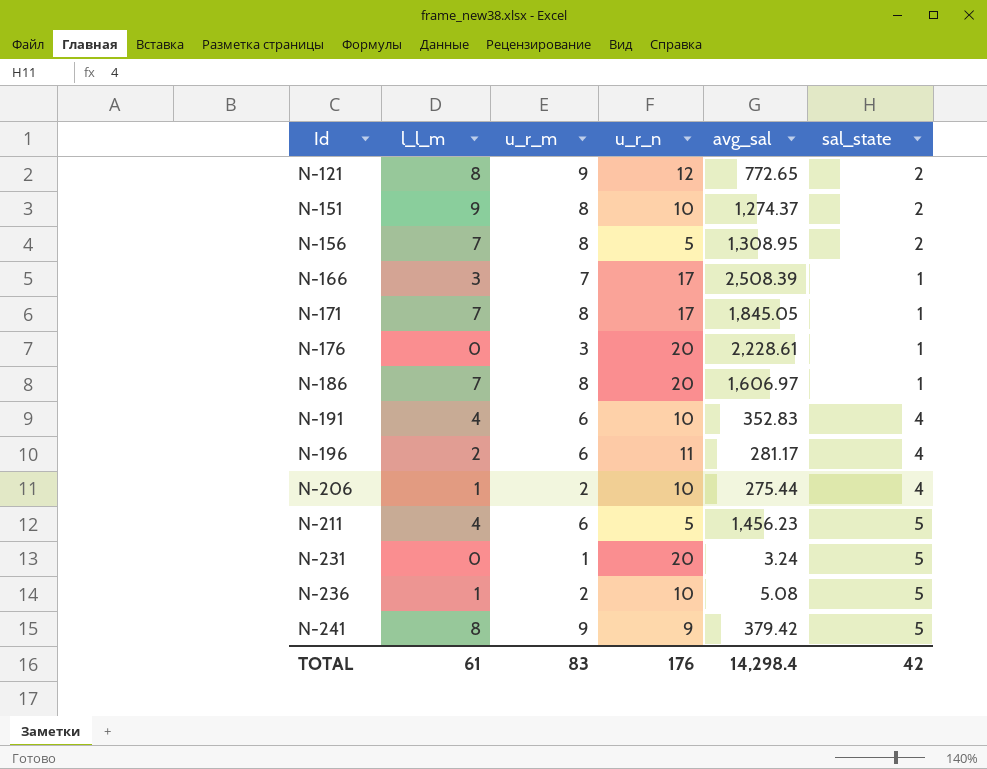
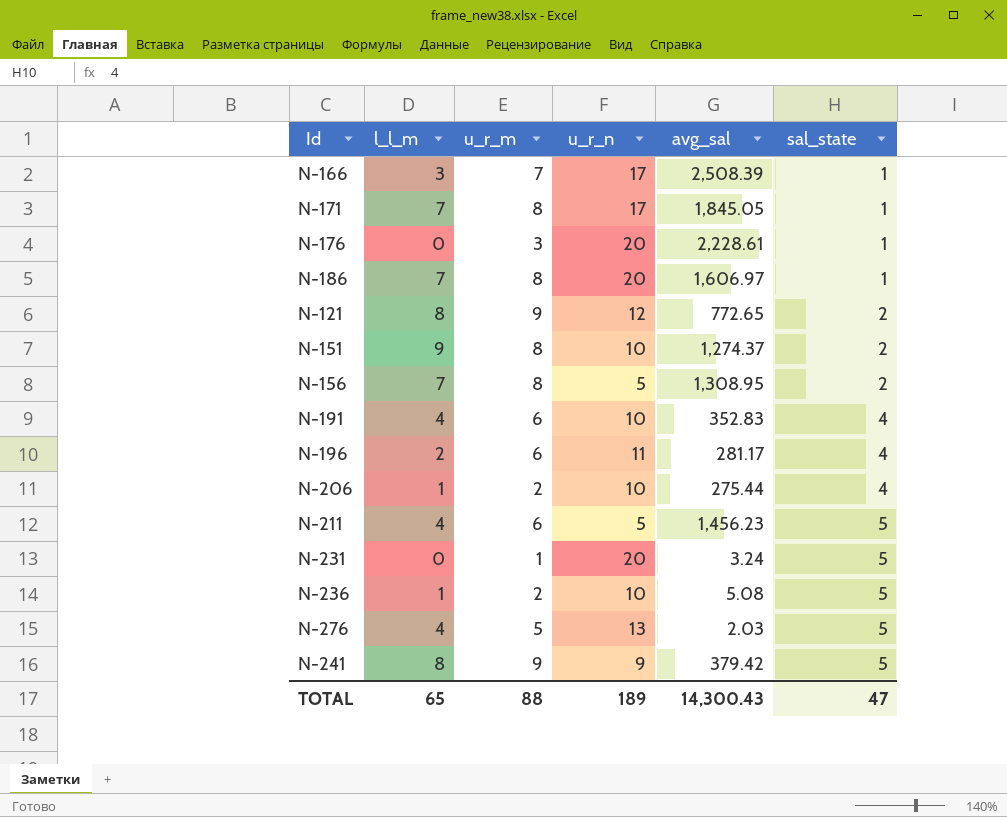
row order: Id ascending -> sal_state ascending
row N-276: none -> 4 | 5 | 13 | 2.03 | 5
TOTAL | l_l_m: 61 -> 65
TOTAL | u_r_m: 83 -> 88
TOTAL | u_r_n: 176 -> 189
TOTAL | avg_sal: 14,298.4 -> 14,300.43
TOTAL | sal_state: 42 -> 47

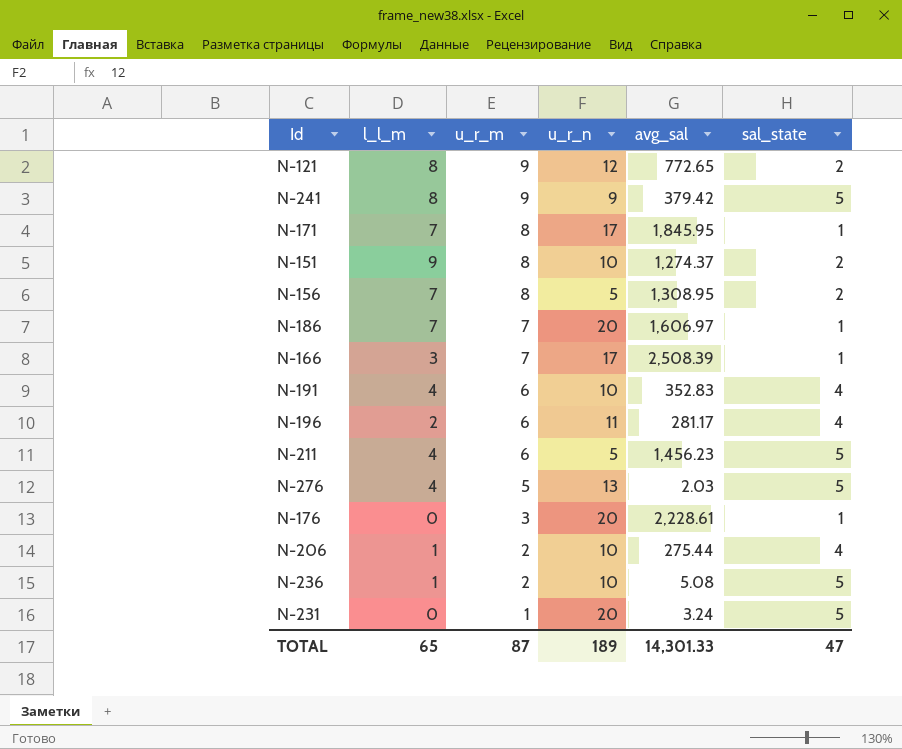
row order: sal_state ascending -> u_r_m descending
N-171 | avg_sal: 1,845.05 -> 1,845.95
N-186 | u_r_m: 8 -> 7
TOTAL | u_r_m: 88 -> 87
TOTAL | avg_sal: 14,300.43 -> 14,301.33

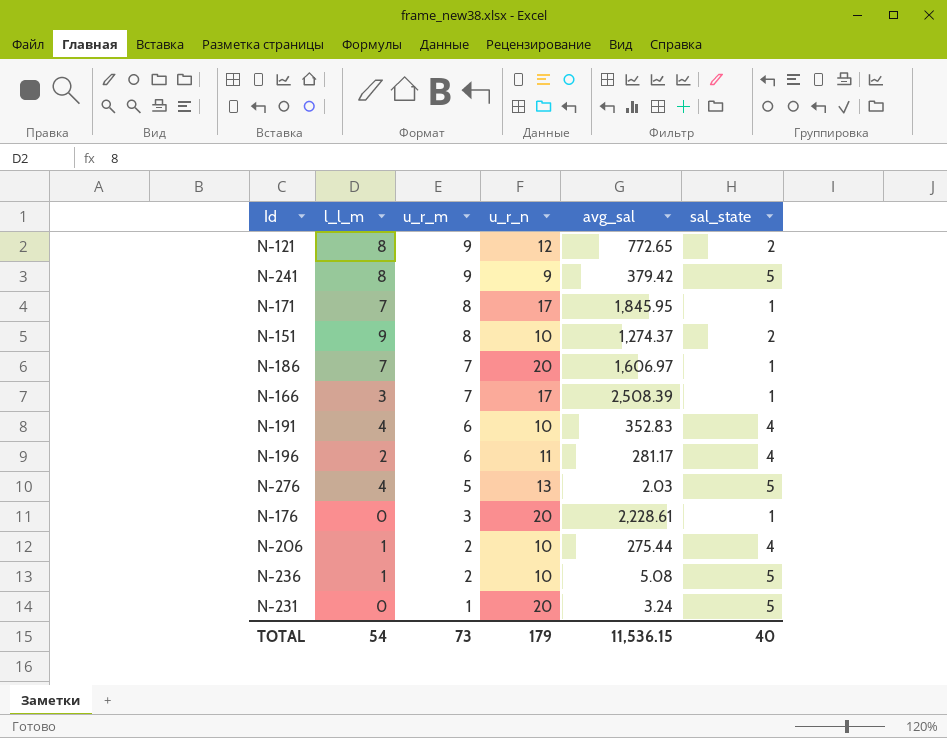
row N-156: 7 | 8 | 5 | 1,308.95 | 2 -> none
row N-211: 4 | 6 | 5 | 1,456.23 | 5 -> none
TOTAL | l_l_m: 65 -> 54
TOTAL | u_r_m: 87 -> 73
TOTAL | u_r_n: 189 -> 179
TOTAL | avg_sal: 14,301.33 -> 11,536.15
TOTAL | sal_state: 47 -> 40

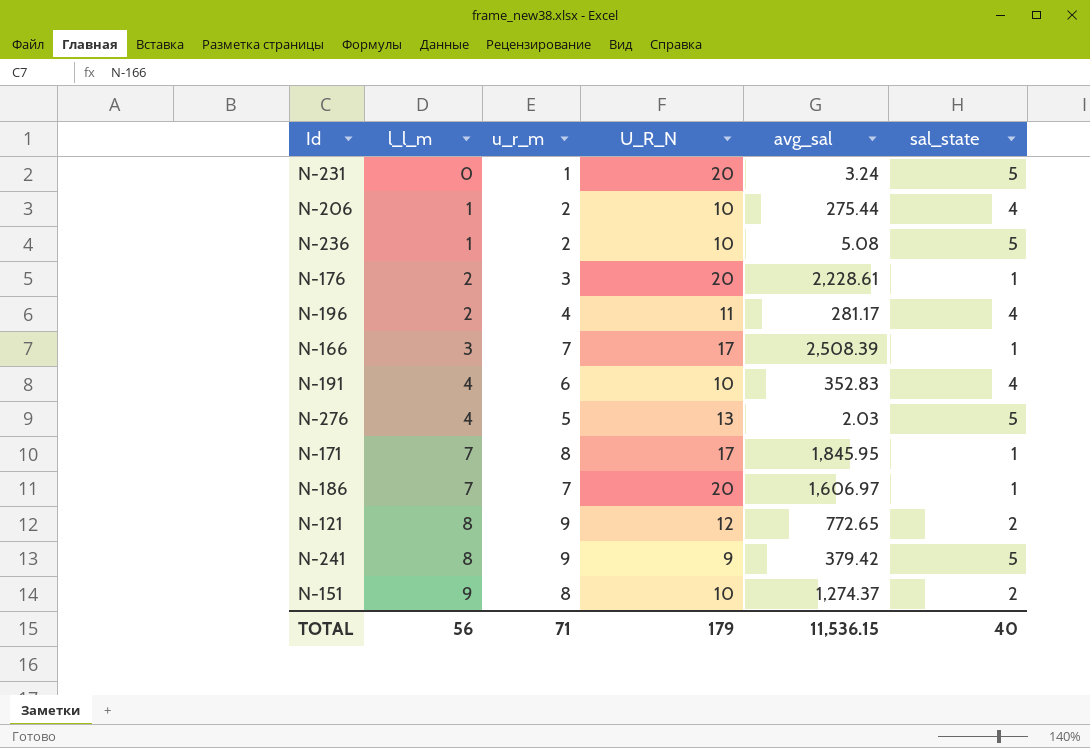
row order: u_r_m descending -> l_l_m ascending
column name: u_r_n -> U_R_N
N-176 | l_l_m: 0 -> 2
N-196 | u_r_m: 6 -> 4
TOTAL | l_l_m: 54 -> 56
TOTAL | u_r_m: 73 -> 71

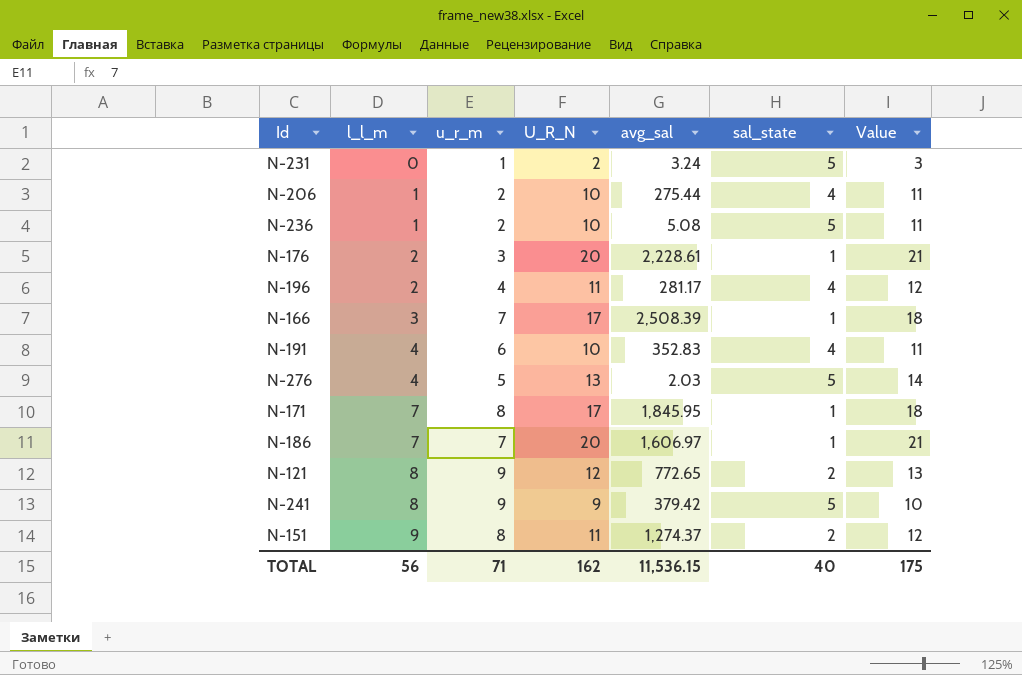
column Value | formula: none -> [U_R_N] + 1
N-231 | U_R_N: 20 -> 2
N-151 | U_R_N: 10 -> 11
TOTAL | U_R_N: 179 -> 162

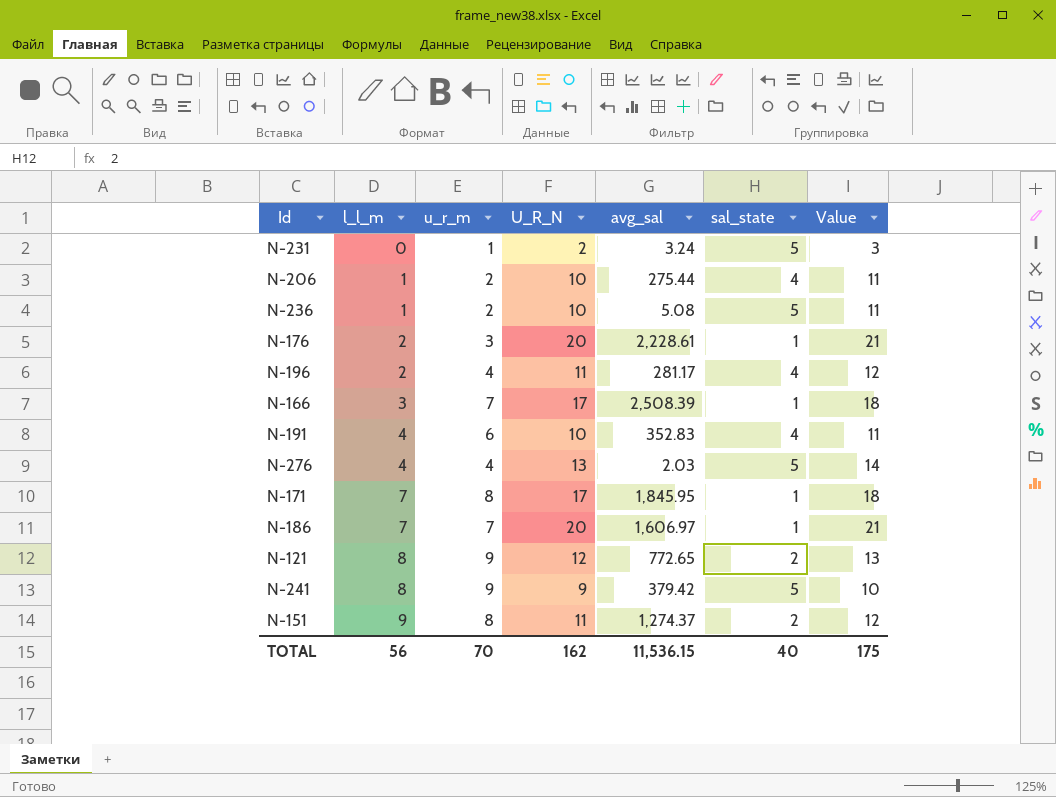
N-276 | u_r_m: 5 -> 4
TOTAL | u_r_m: 71 -> 70

